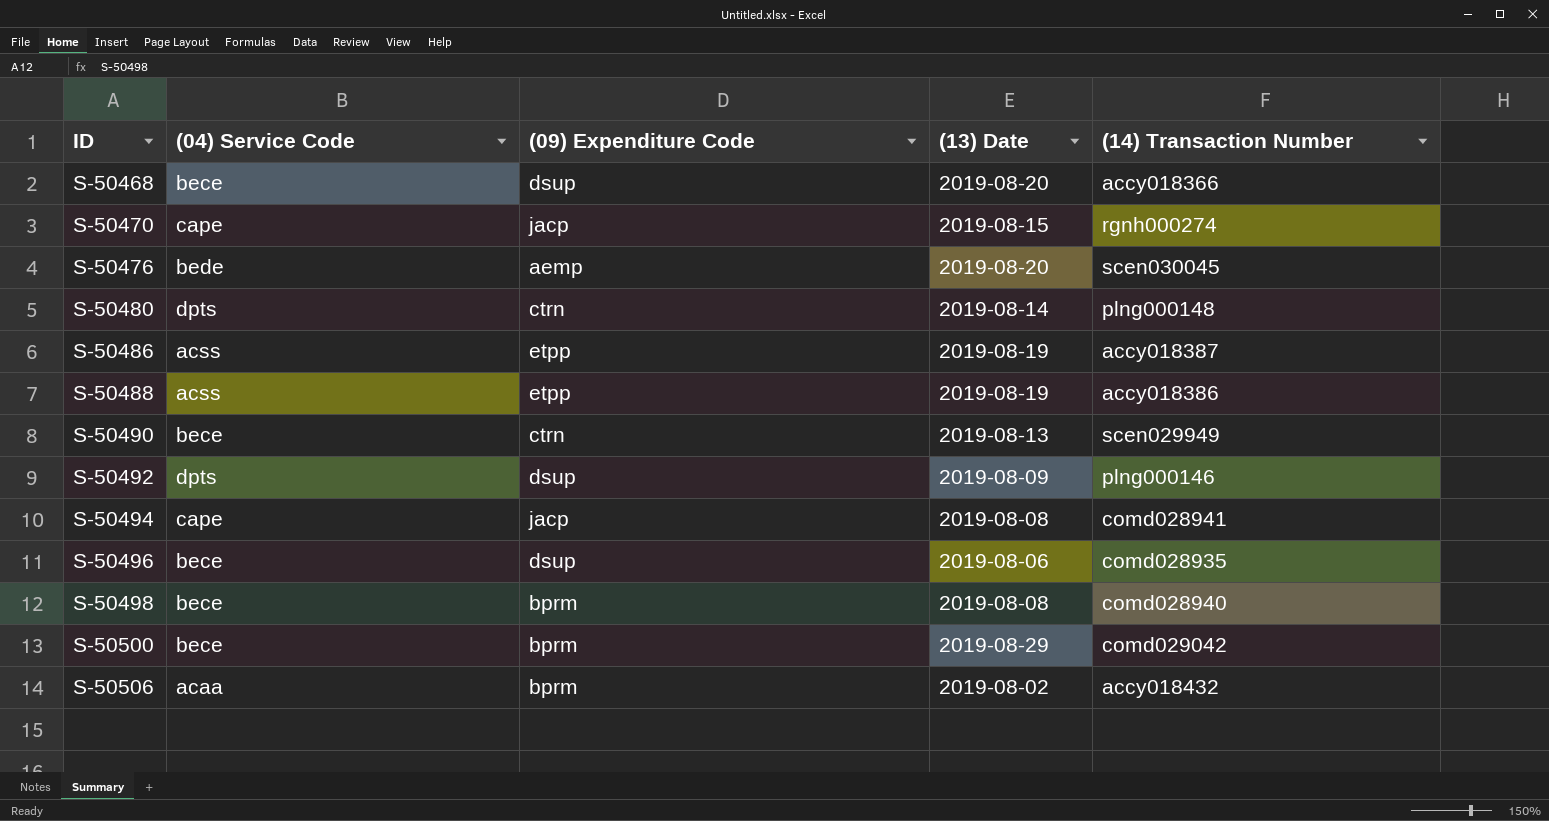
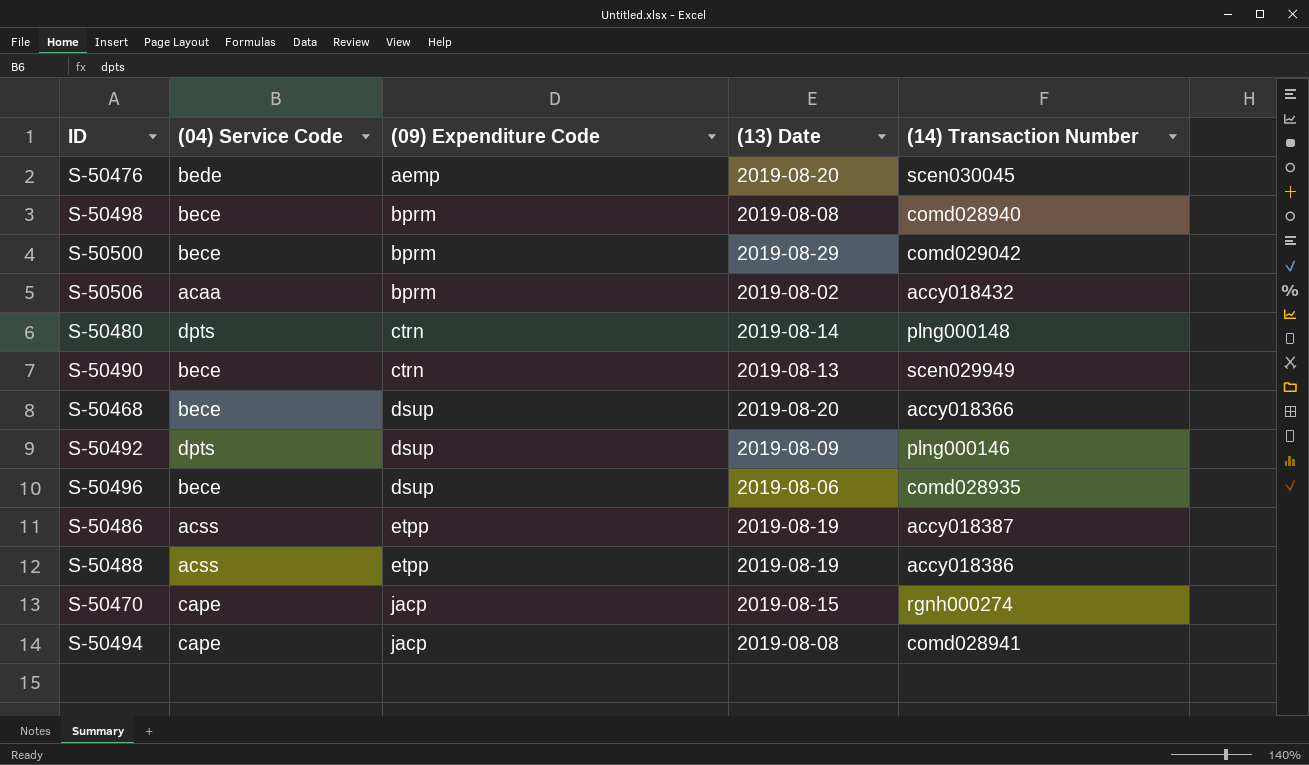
row order: ID ascending -> (09) Expenditure Code ascending

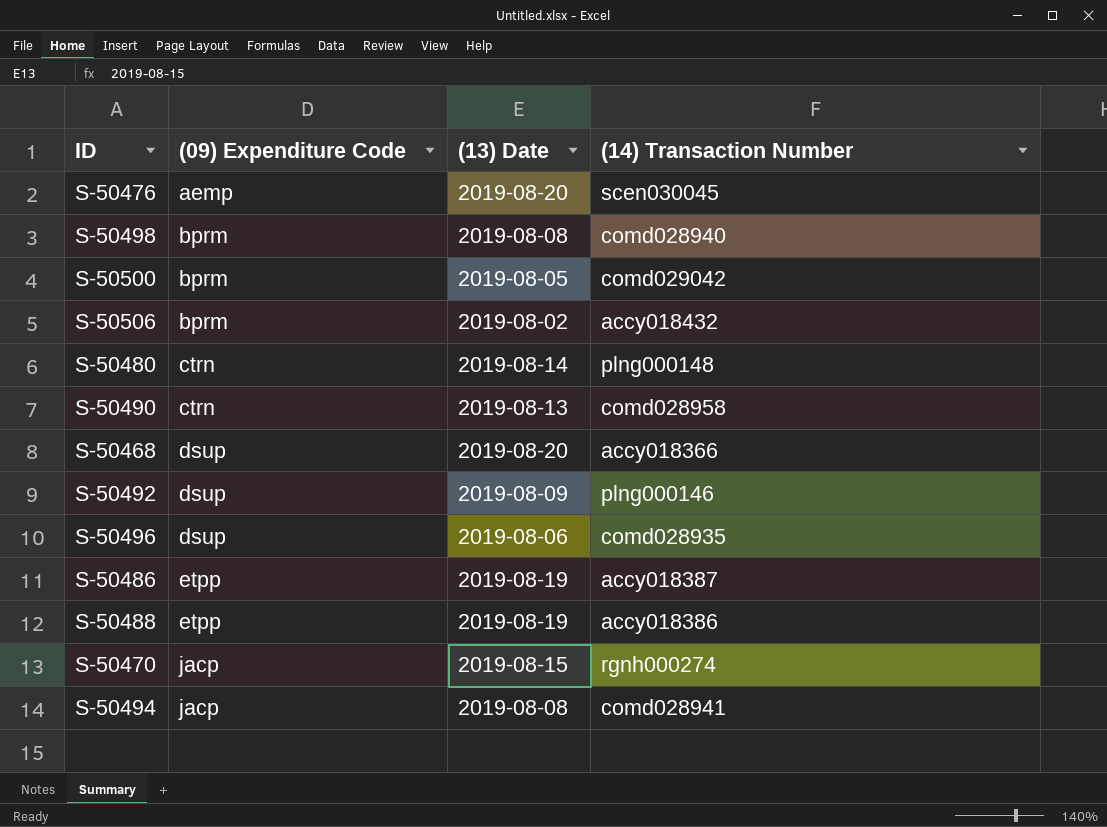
column (04) Service Code | position: 2 -> none
S-50500 | (13) Date: 2019-08-29 -> 2019-08-05
S-50490 | (14) Transaction Number: scen029949 -> comd028958

